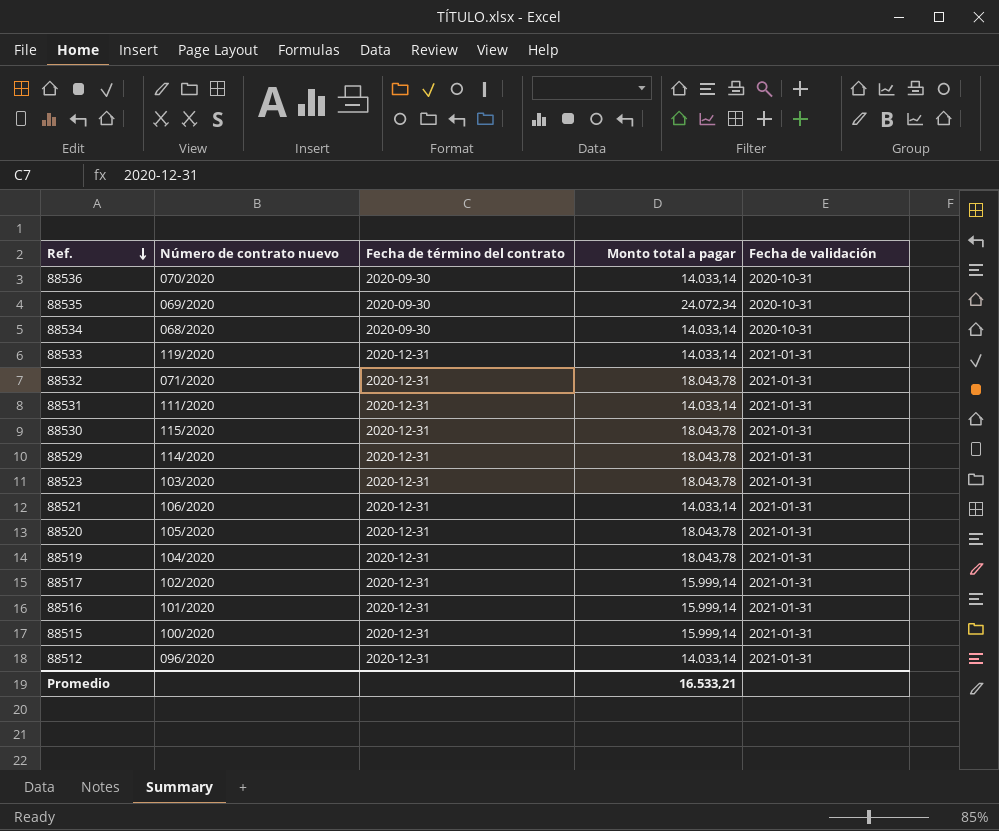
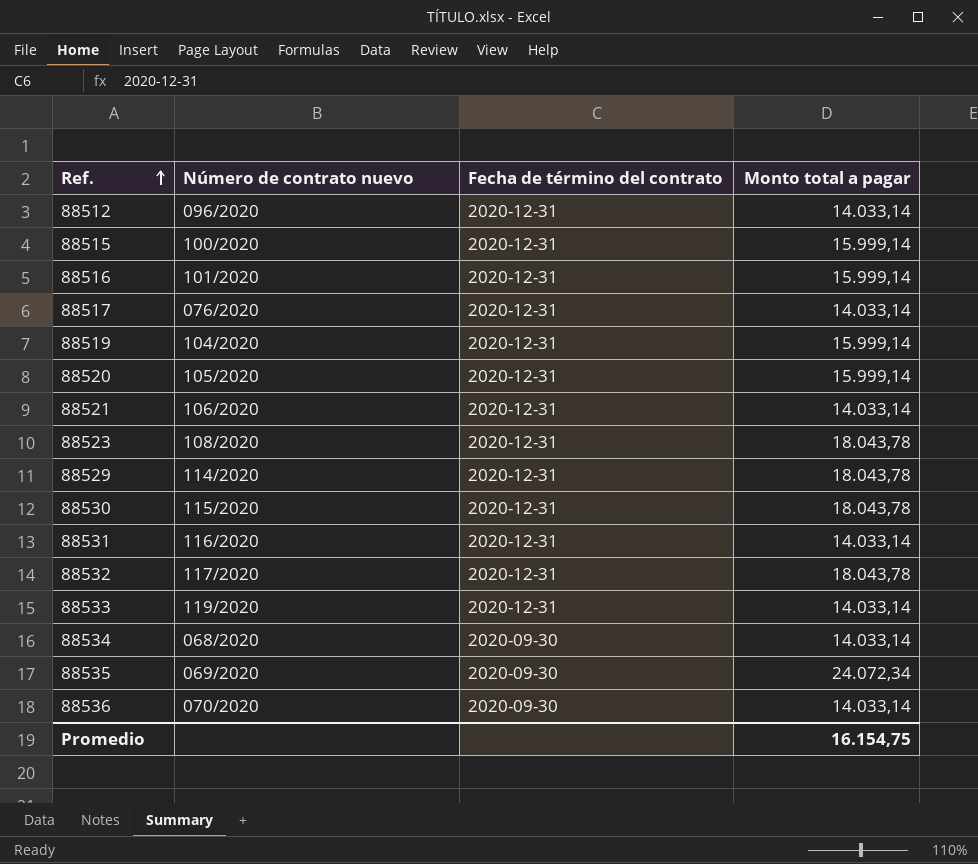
row order: Ref. descending -> Ref. ascending
column Fecha de validación | position: 5 -> none
88517 | Número de contrato nuevo: 102/2020 -> 076/2020
88517 | Monto total a pagar: 15.999,14 -> 14.033,14
88519 | Monto total a pagar: 18.043,78 -> 15.999,14
88520 | Monto total a pagar: 18.043,78 -> 15.999,14
88523 | Número de contrato nuevo: 103/2020 -> 108/2020
88531 | Número de contrato nuevo: 111/2020 -> 116/2020
88532 | Número de contrato nuevo: 071/2020 -> 117/2020
Promedio | Monto total a pagar: 16.533,21 -> 16.154,75

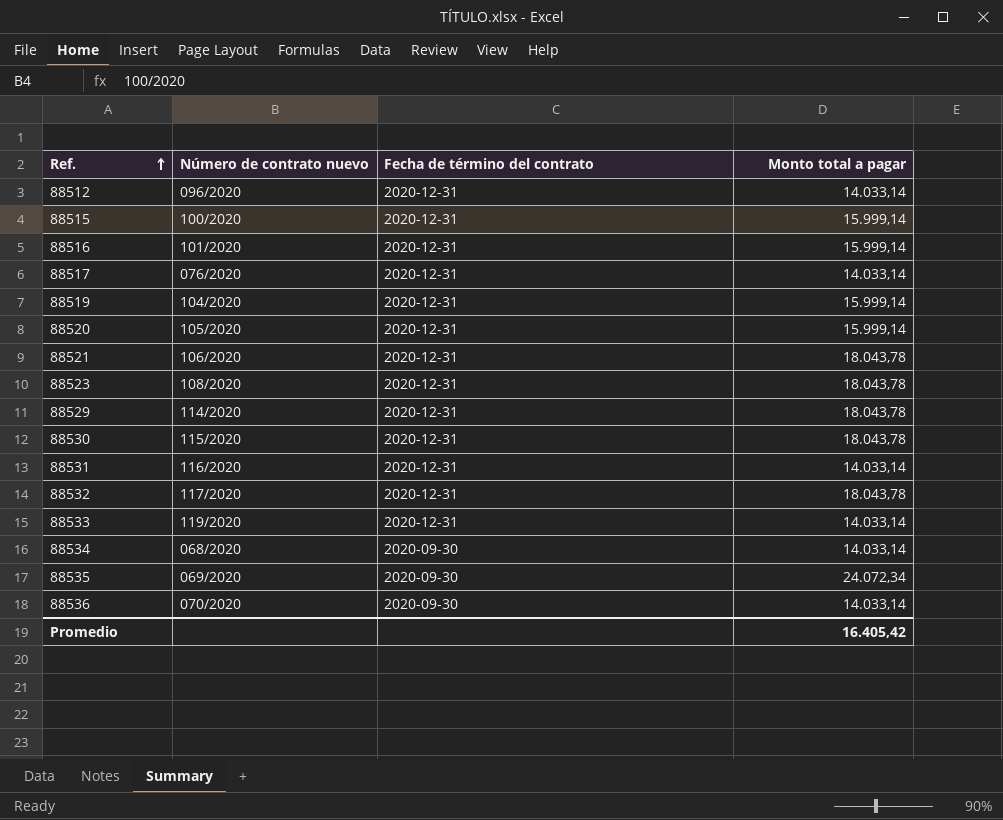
88521 | Monto total a pagar: 14.033,14 -> 18.043,78
Promedio | Monto total a pagar: 16.154,75 -> 16.405,42

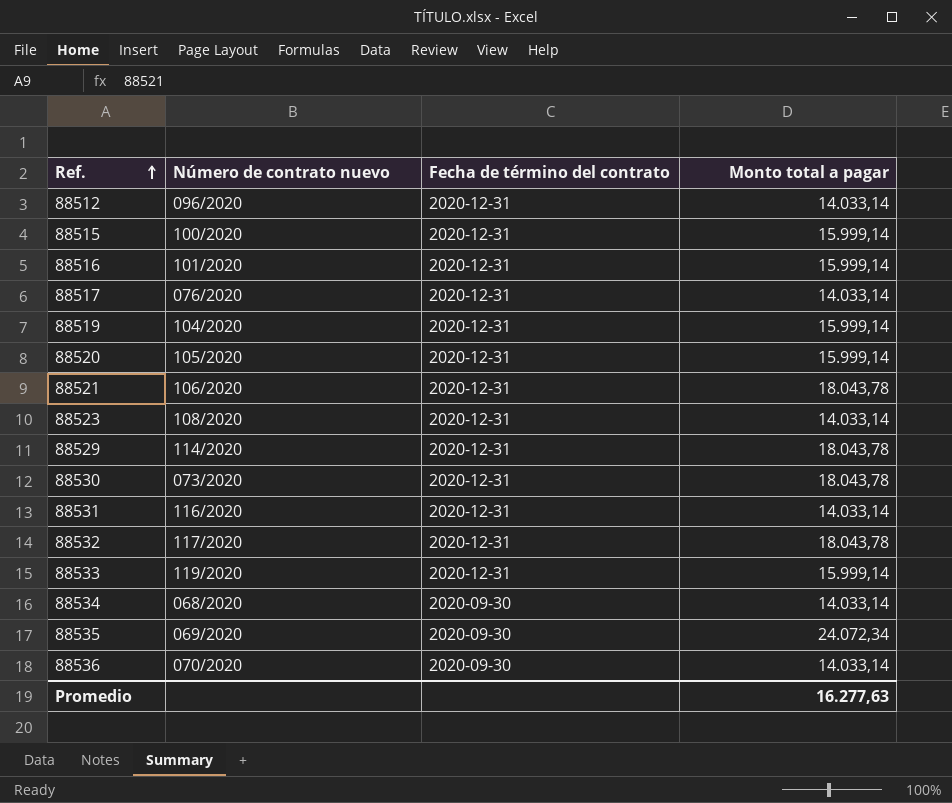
88523 | Monto total a pagar: 18.043,78 -> 14.033,14
88530 | Número de contrato nuevo: 115/2020 -> 073/2020
88533 | Monto total a pagar: 14.033,14 -> 15.999,14
Promedio | Monto total a pagar: 16.405,42 -> 16.277,63

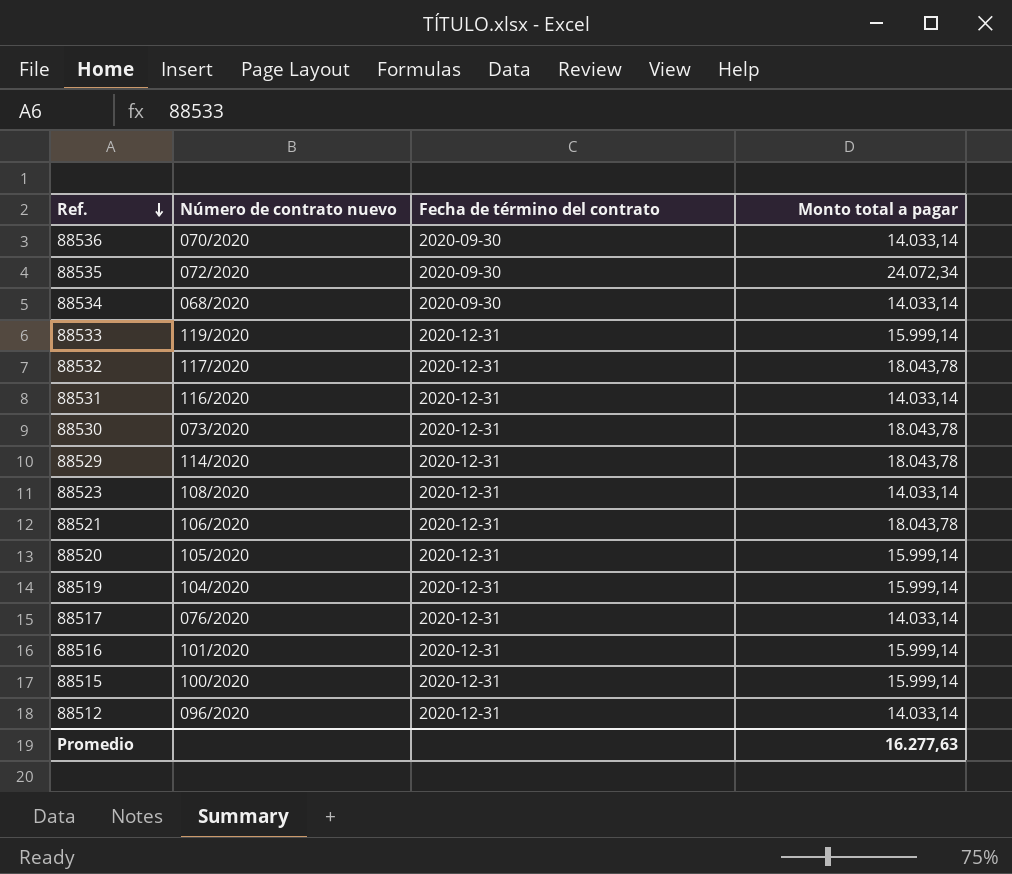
row order: Ref. ascending -> Ref. descending
88535 | Número de contrato nuevo: 069/2020 -> 072/2020

